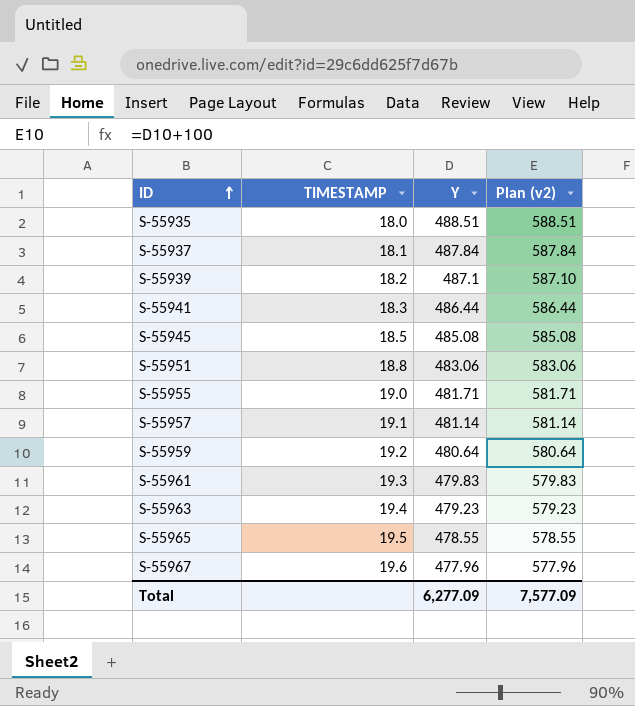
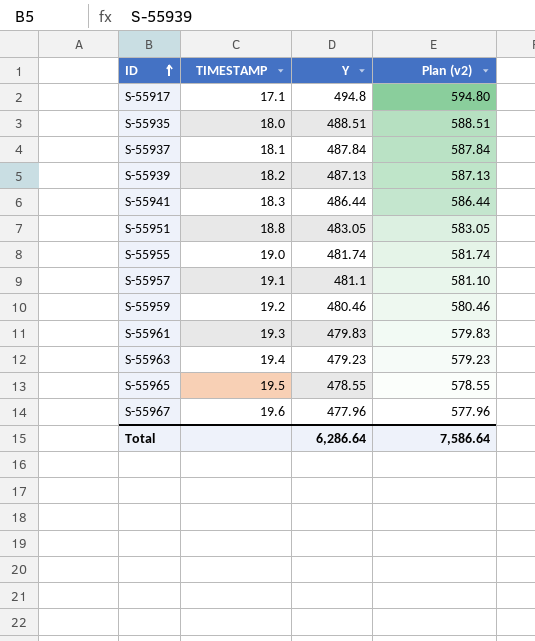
row S-55945: 18.5 | 485.08 | 585.08 -> none
row S-55917: none -> 17.1 | 494.8 | 594.80
S-55939 | Y: 487.1 -> 487.13
S-55939 | Plan (v2): 587.10 -> 587.13
S-55951 | Y: 483.06 -> 483.05
S-55951 | Plan (v2): 583.06 -> 583.05
S-55955 | Y: 481.71 -> 481.74
S-55955 | Plan (v2): 581.71 -> 581.74
S-55957 | Y: 481.14 -> 481.1
S-55957 | Plan (v2): 581.14 -> 581.10
S-55959 | Y: 480.64 -> 480.46
S-55959 | Plan (v2): 580.64 -> 580.46
Total | Y: 6,277.09 -> 6,286.64
Total | Plan (v2): 7,577.09 -> 7,586.64

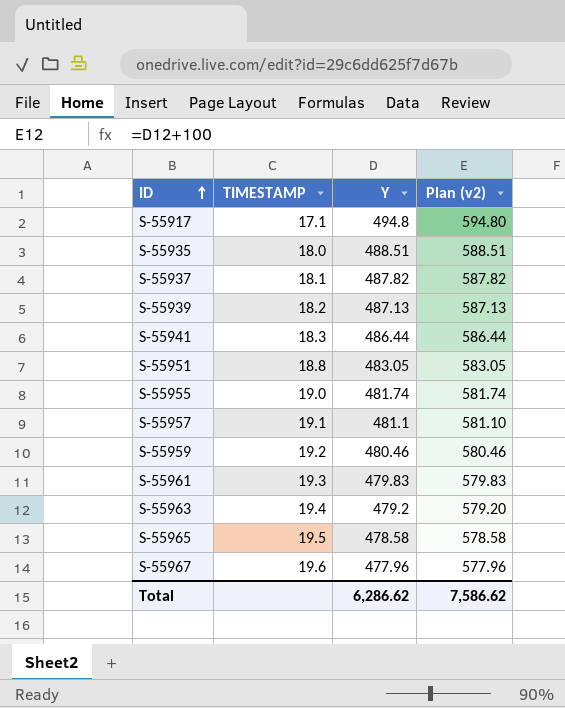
S-55937 | Y: 487.84 -> 487.82
S-55937 | Plan (v2): 587.84 -> 587.82
S-55963 | Y: 479.23 -> 479.2
S-55963 | Plan (v2): 579.23 -> 579.20
S-55965 | Y: 478.55 -> 478.58
S-55965 | Plan (v2): 578.55 -> 578.58
Total | Y: 6,286.64 -> 6,286.62
Total | Plan (v2): 7,586.64 -> 7,586.62

